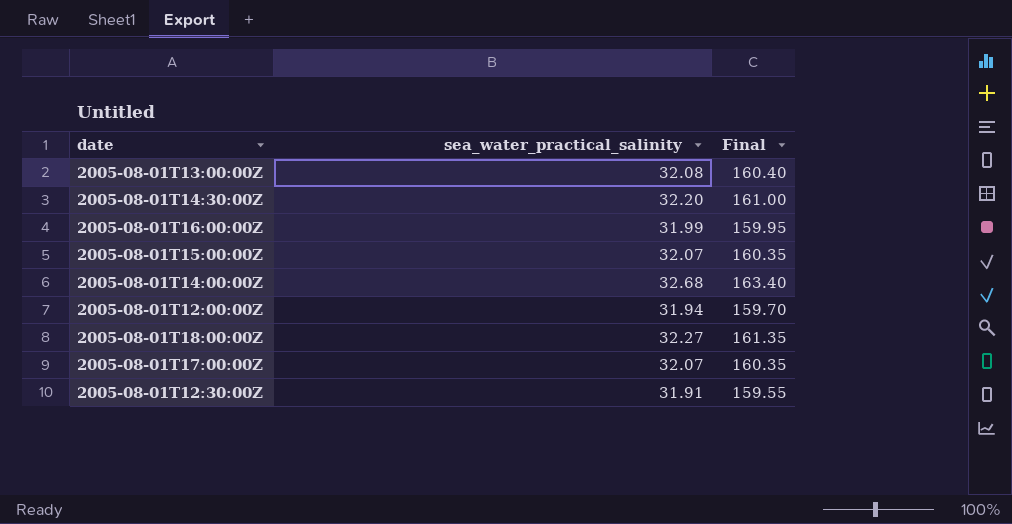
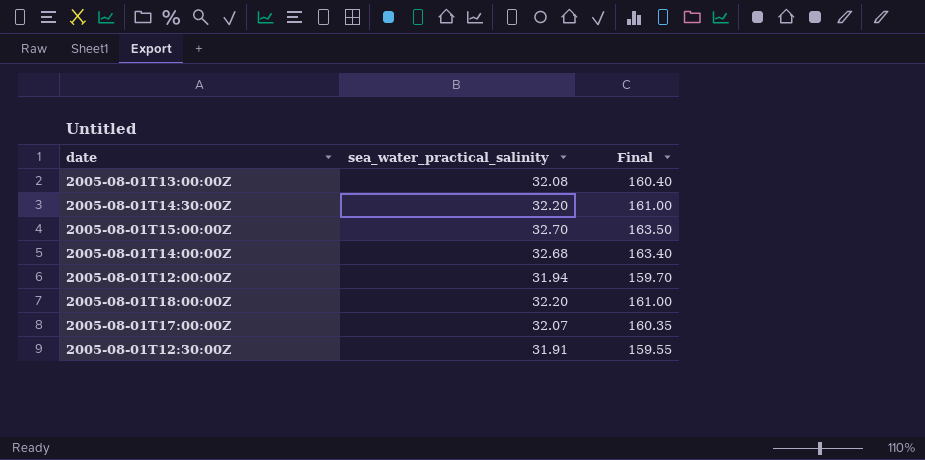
row 2005-08-01T16:00:00Z: 31.99 | 159.95 -> none
2005-08-01T15:00:00Z | sea_water_practical_salinity: 32.07 -> 32.70
2005-08-01T15:00:00Z | Final: 160.35 -> 163.50
2005-08-01T18:00:00Z | sea_water_practical_salinity: 32.27 -> 32.20
2005-08-01T18:00:00Z | Final: 161.35 -> 161.00

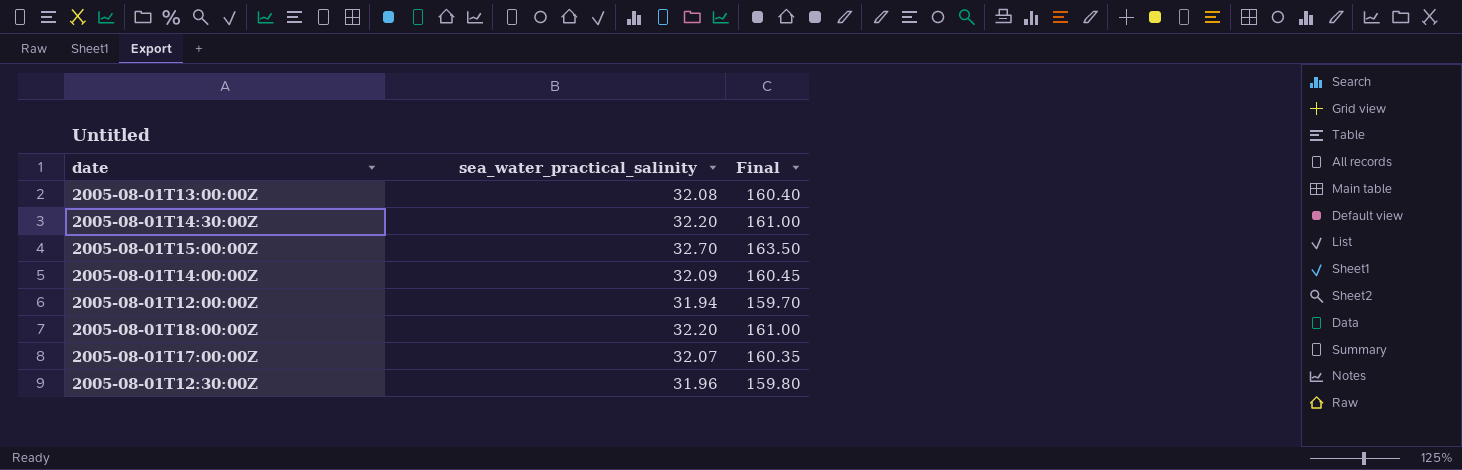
2005-08-01T14:00:00Z | sea_water_practical_salinity: 32.68 -> 32.09
2005-08-01T14:00:00Z | Final: 163.40 -> 160.45
2005-08-01T12:30:00Z | sea_water_practical_salinity: 31.91 -> 31.96
2005-08-01T12:30:00Z | Final: 159.55 -> 159.80

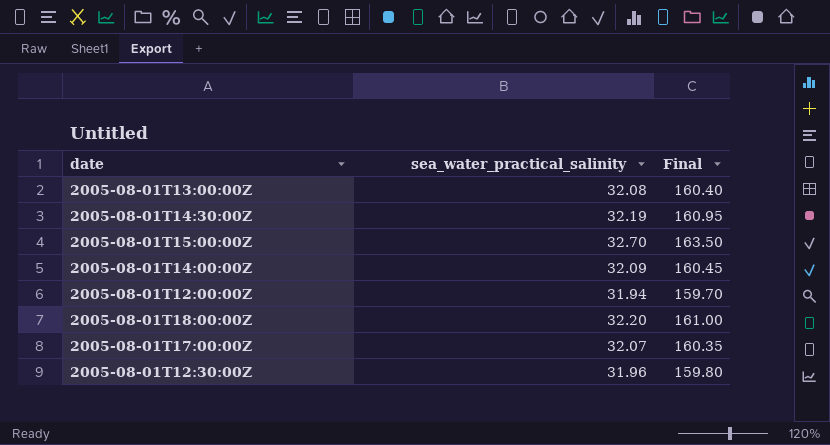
2005-08-01T14:30:00Z | sea_water_practical_salinity: 32.20 -> 32.19
2005-08-01T14:30:00Z | Final: 161.00 -> 160.95

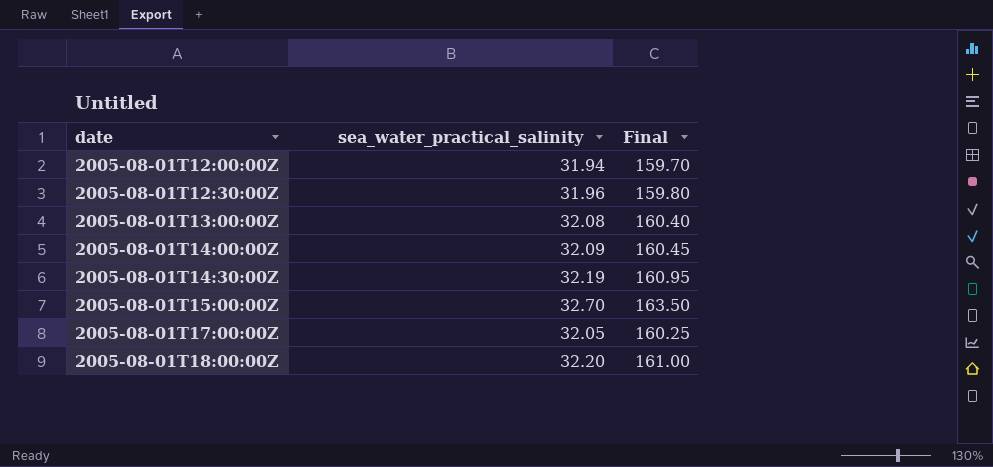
row order: none -> date ascending
2005-08-01T17:00:00Z | sea_water_practical_salinity: 32.07 -> 32.05
2005-08-01T17:00:00Z | Final: 160.35 -> 160.25

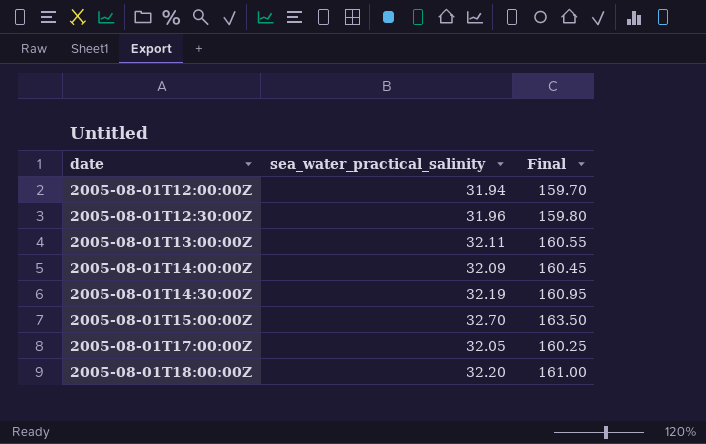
2005-08-01T13:00:00Z | sea_water_practical_salinity: 32.08 -> 32.11
2005-08-01T13:00:00Z | Final: 160.40 -> 160.55

